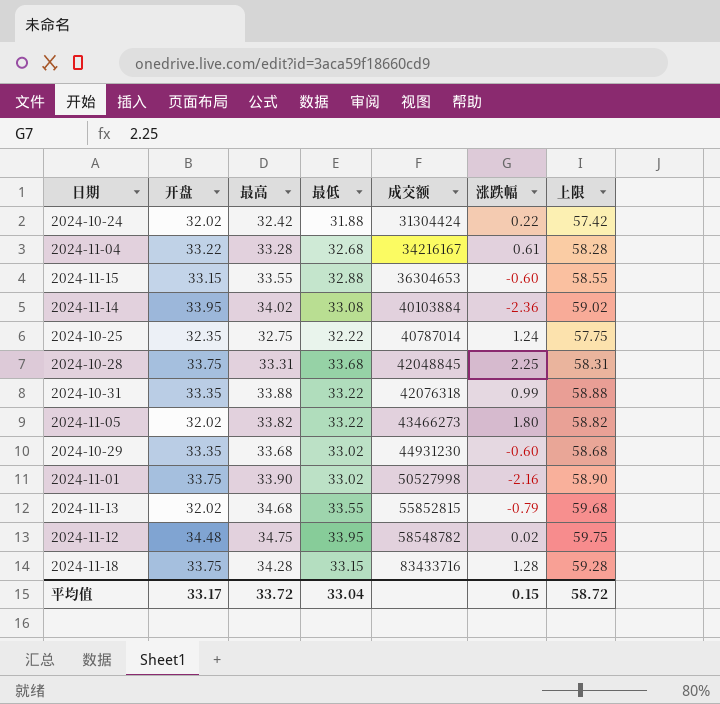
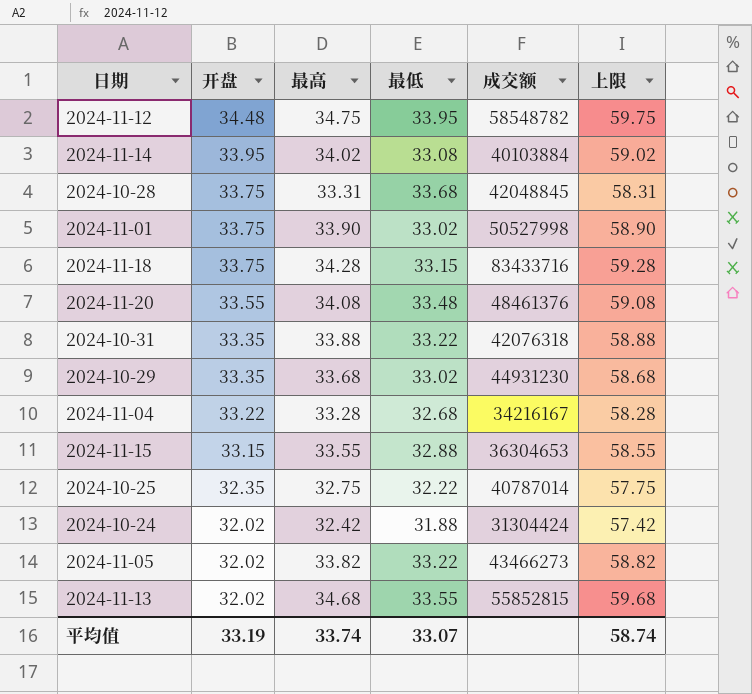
row order: 成交额 ascending -> 开盘 descending
column 涨跌幅 | position: 6 -> none
row 2024-11-20: none -> 33.55 | 34.08 | 33.48 | 48461376 | 59.08
平均值 | 开盘: 33.17 -> 33.19
平均值 | 最高: 33.72 -> 33.74
平均值 | 最低: 33.04 -> 33.07
平均值 | 上限: 58.72 -> 58.74

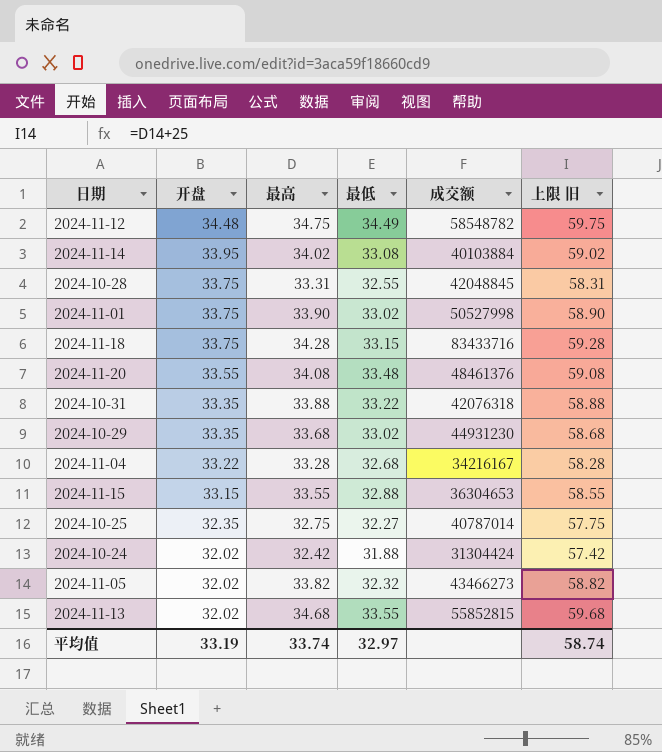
column name: 上限 -> 上限 旧
2024-11-12 | 最低: 33.95 -> 34.49
2024-10-28 | 最低: 33.68 -> 32.55
2024-10-25 | 最低: 32.22 -> 32.27
2024-11-05 | 最低: 33.22 -> 32.32
平均值 | 最低: 33.07 -> 32.97

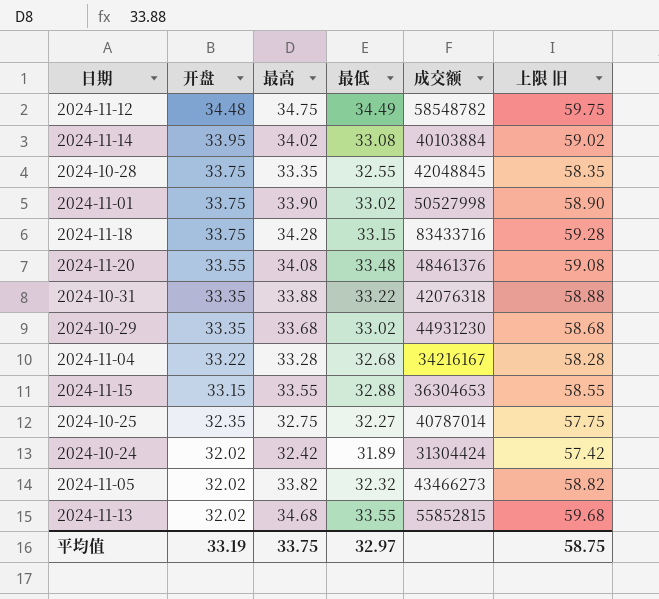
2024-10-28 | 最高: 33.31 -> 33.35
2024-10-28 | 上限 旧: 58.31 -> 58.35
2024-10-24 | 最低: 31.88 -> 31.89
平均值 | 最高: 33.74 -> 33.75
平均值 | 上限 旧: 58.74 -> 58.75

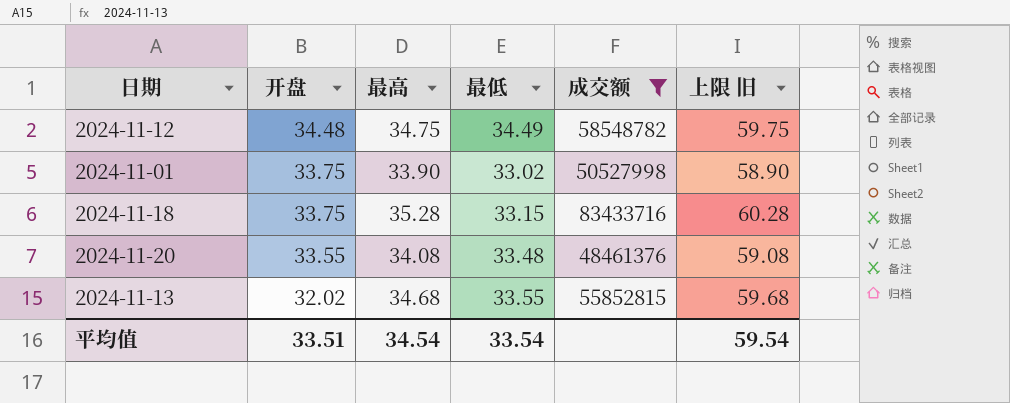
filter: none -> 成交额 >= 48461376
2024-11-18 | 最高: 34.28 -> 35.28
2024-11-18 | 上限 旧: 59.28 -> 60.28
平均值 | 开盘: 33.19 -> 33.51
平均值 | 最高: 33.75 -> 34.54
平均值 | 最低: 32.97 -> 33.54
平均值 | 上限 旧: 58.75 -> 59.54

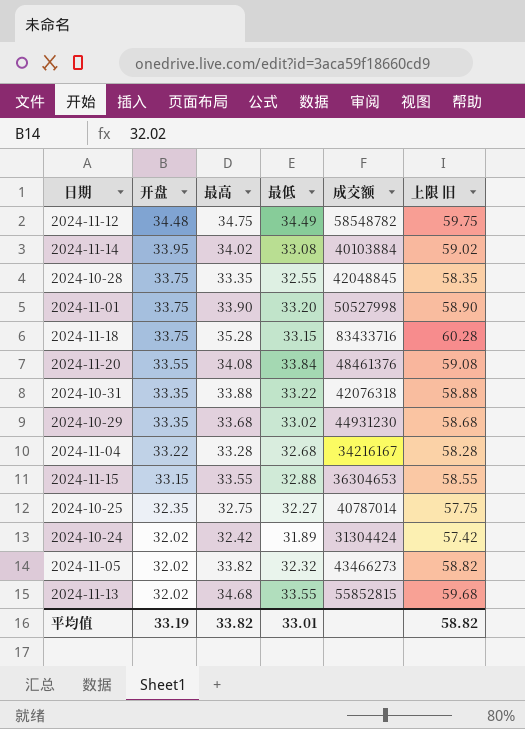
filter: 成交额 >= 48461376 -> none
2024-11-01 | 最低: 33.02 -> 33.20
2024-11-20 | 最低: 33.48 -> 33.84
平均值 | 开盘: 33.51 -> 33.19
平均值 | 最高: 34.54 -> 33.82
平均值 | 最低: 33.54 -> 33.01
平均值 | 上限 旧: 59.54 -> 58.82

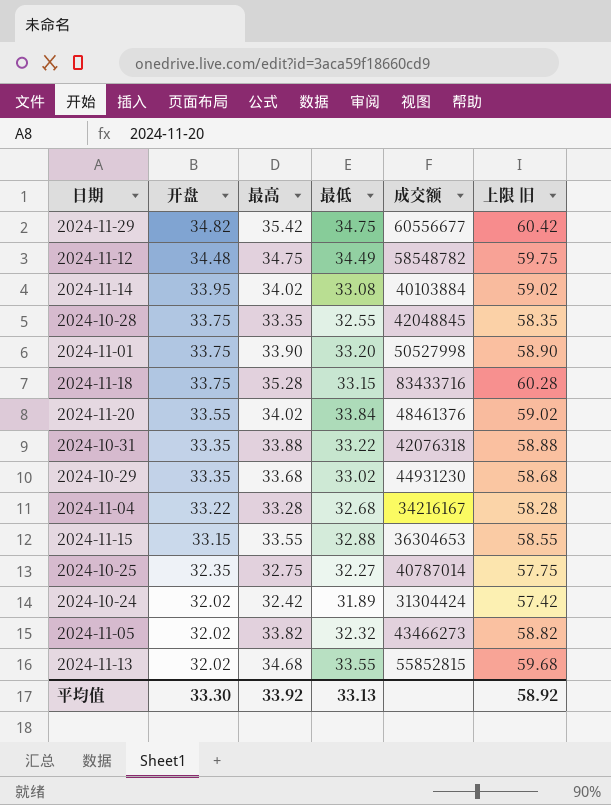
row 2024-11-29: none -> 34.82 | 35.42 | 34.75 | 60556677 | 60.42
2024-11-20 | 最高: 34.08 -> 34.02
2024-11-20 | 上限 旧: 59.08 -> 59.02
平均值 | 开盘: 33.19 -> 33.30
平均值 | 最高: 33.82 -> 33.92
平均值 | 最低: 33.01 -> 33.13
平均值 | 上限 旧: 58.82 -> 58.92

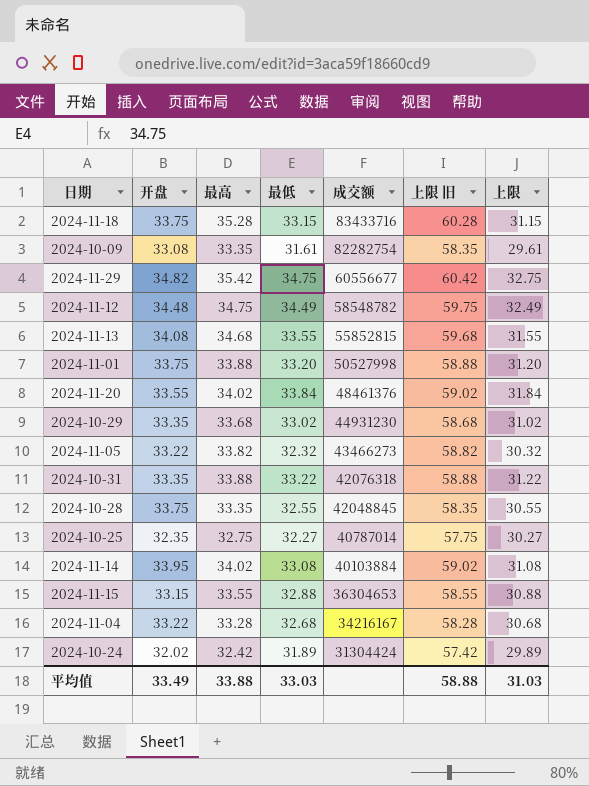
row order: 开盘 descending -> 成交额 descending
column 上限 | formula: none -> [最低] - 2
row 2024-10-09: none -> 33.08 | 33.35 | 31.61 | 82282754 | 58.35 | 29.61
2024-11-13 | 开盘: 32.02 -> 34.08
2024-11-01 | 最高: 33.90 -> 33.88
2024-11-01 | 上限 旧: 58.90 -> 58.88
2024-11-05 | 开盘: 32.02 -> 33.22
平均值 | 开盘: 33.30 -> 33.49
平均值 | 最高: 33.92 -> 33.88
平均值 | 最低: 33.13 -> 33.03
平均值 | 上限 旧: 58.92 -> 58.88

